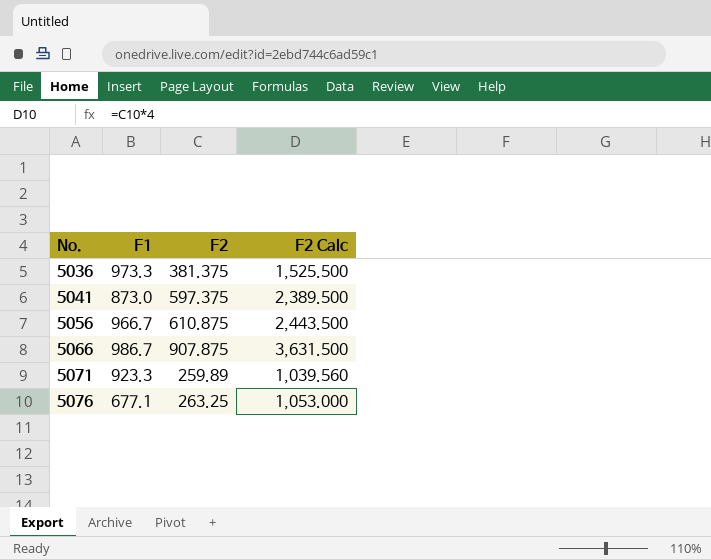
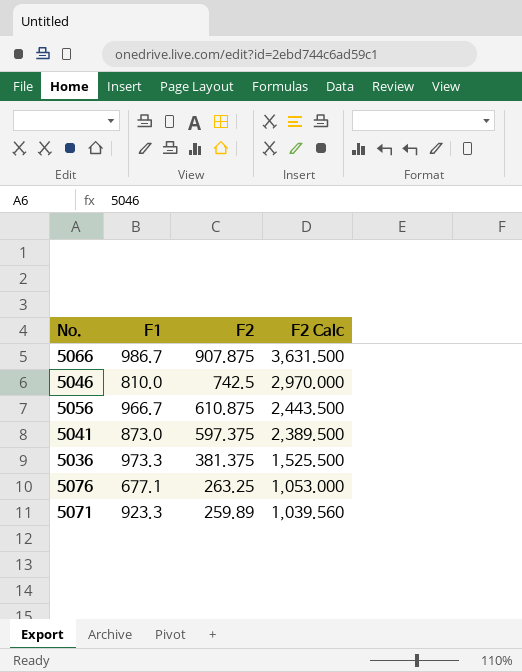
row order: No. ascending -> F2 descending
row 5046: none -> 810.0 | 742.5 | 2,970.000

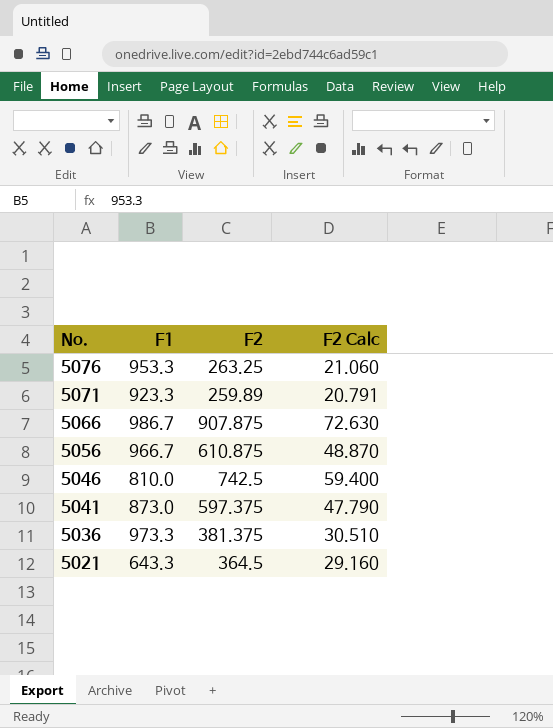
row order: F2 descending -> No. descending
column F2 Calc | formula: [F2] * 4 -> [F2] * 0.08
5076 | F1: 677.1 -> 953.3
row 5021: none -> 643.3 | 364.5 | 29.160

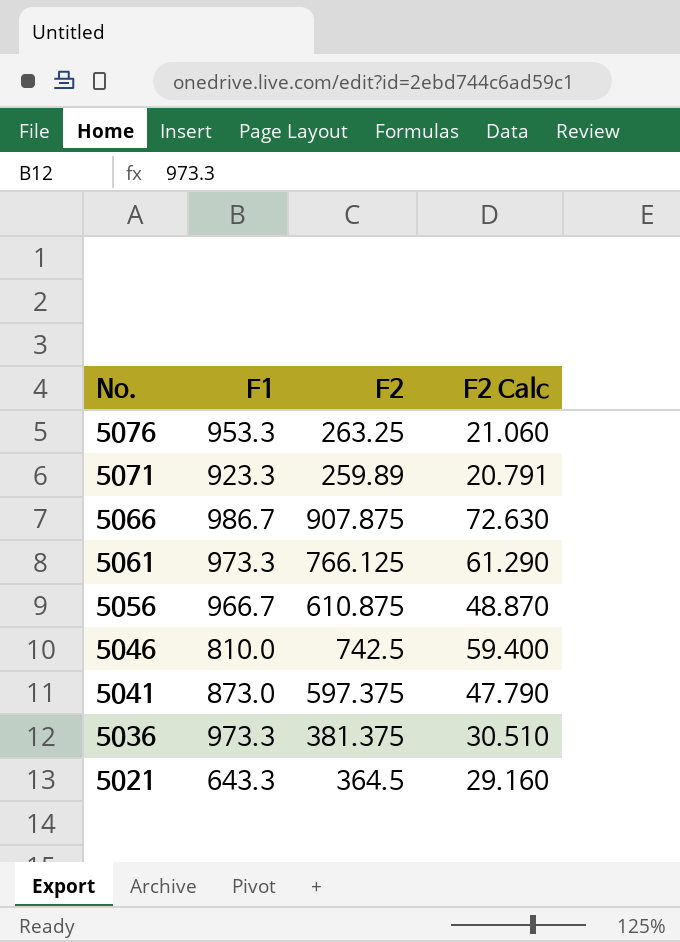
row 5061: none -> 973.3 | 766.125 | 61.290

